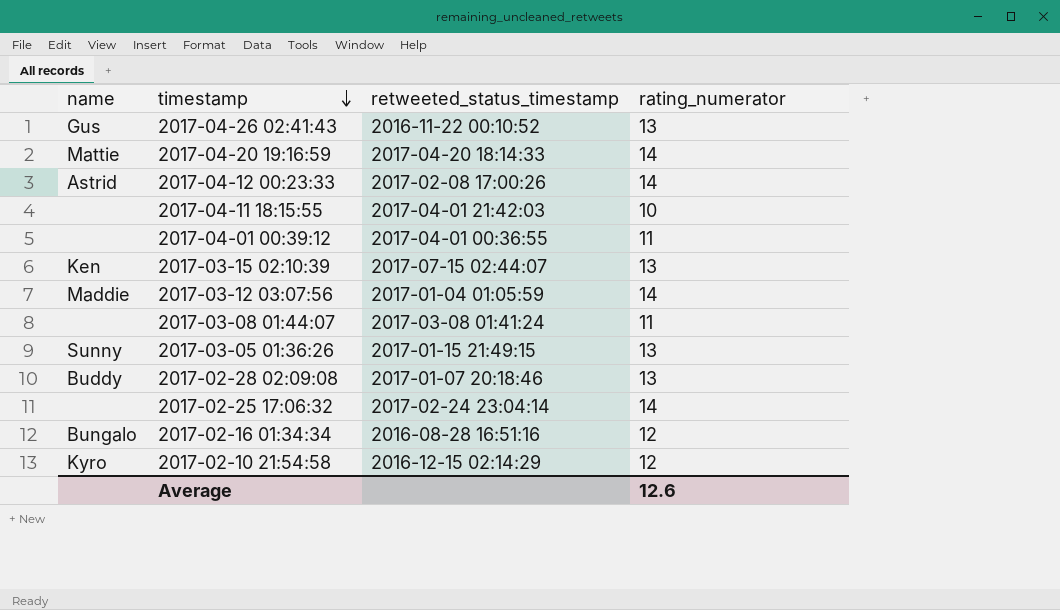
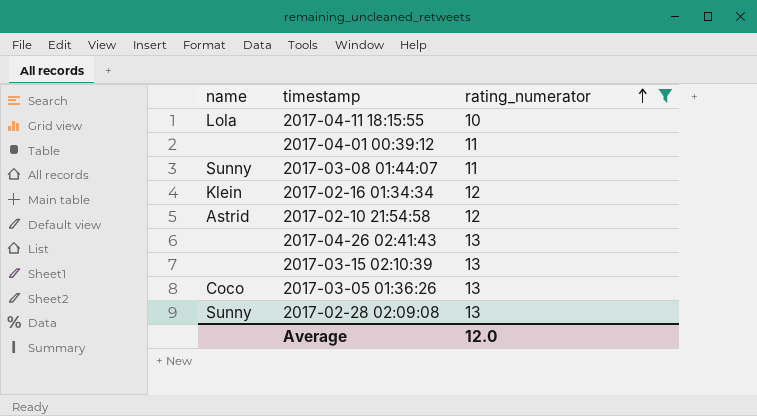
filter: none -> rating_numerator != 14
row order: timestamp descending -> rating_numerator ascending
column retweeted_status_timestamp | position: 3 -> none
2017-04-11 18:15:55 | name: none -> Lola
2017-03-08 01:44:07 | name: none -> Sunny
2017-02-16 01:34:34 | name: Bungalo -> Klein
2017-02-10 21:54:58 | name: Kyro -> Astrid
2017-04-26 02:41:43 | name: Gus -> none
2017-03-15 02:10:39 | name: Ken -> none
2017-03-05 01:36:26 | name: Sunny -> Coco
2017-02-28 02:09:08 | name: Buddy -> Sunny
Average | rating_numerator: 12.6 -> 12.0

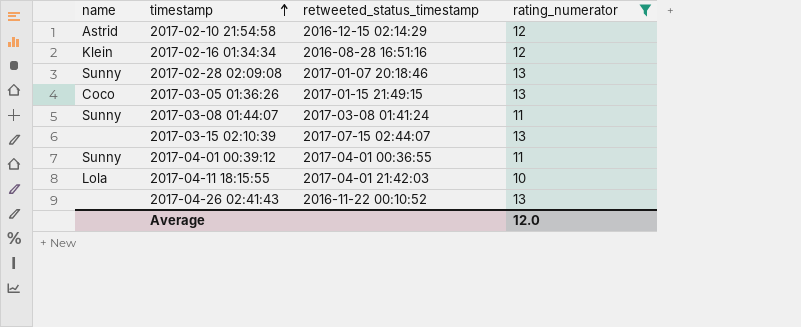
row order: rating_numerator ascending -> timestamp ascending
column retweeted_status_timestamp | position: none -> 3
2017-04-01 00:39:12 | name: none -> Sunny

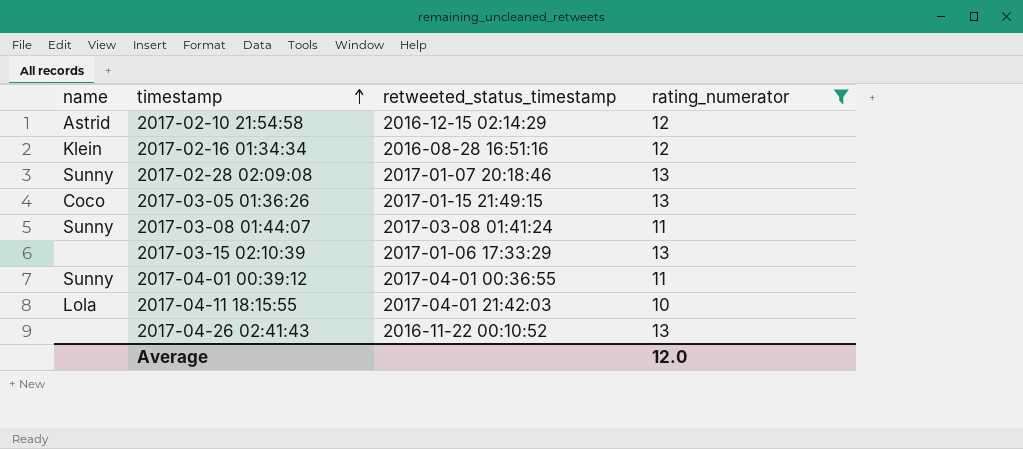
2017-03-15 02:10:39 | retweeted_status_timestamp: 2017-07-15 02:44:07 -> 2017-01-06 17:33:29

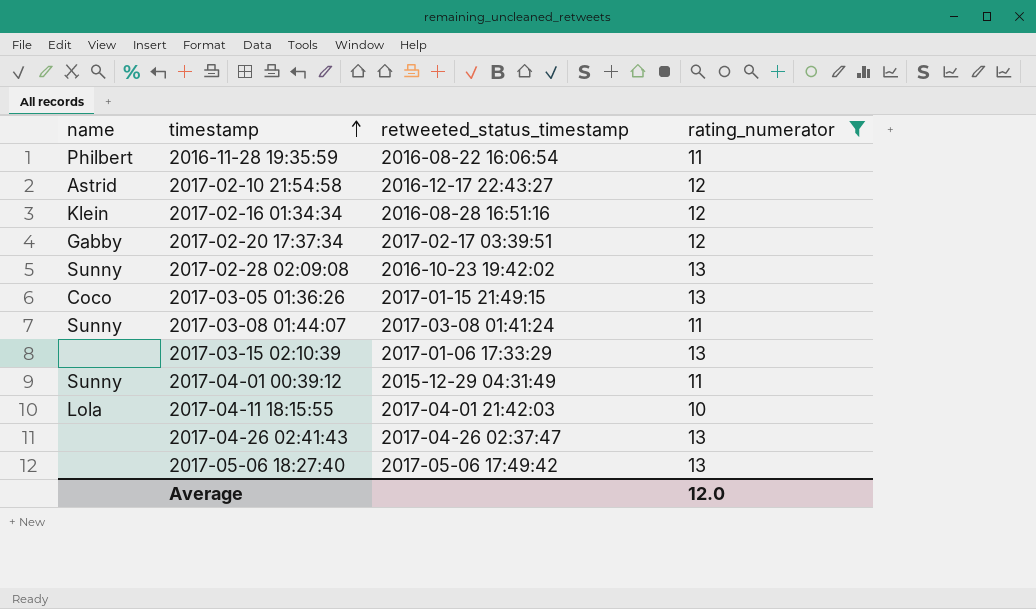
row 2016-11-28 19:35:59: none -> Philbert | 2016-08-22 16:06:54 | 11
2017-02-10 21:54:58 | retweeted_status_timestamp: 2016-12-15 02:14:29 -> 2016-12-17 22:43:27
row 2017-02-20 17:37:34: none -> Gabby | 2017-02-17 03:39:51 | 12
2017-02-28 02:09:08 | retweeted_status_timestamp: 2017-01-07 20:18:46 -> 2016-10-23 19:42:02
2017-04-01 00:39:12 | retweeted_status_timestamp: 2017-04-01 00:36:55 -> 2015-12-29 04:31:49
2017-04-26 02:41:43 | retweeted_status_timestamp: 2016-11-22 00:10:52 -> 2017-04-26 02:37:47
row 2017-05-06 18:27:40: none -> none | 2017-05-06 17:49:42 | 13

